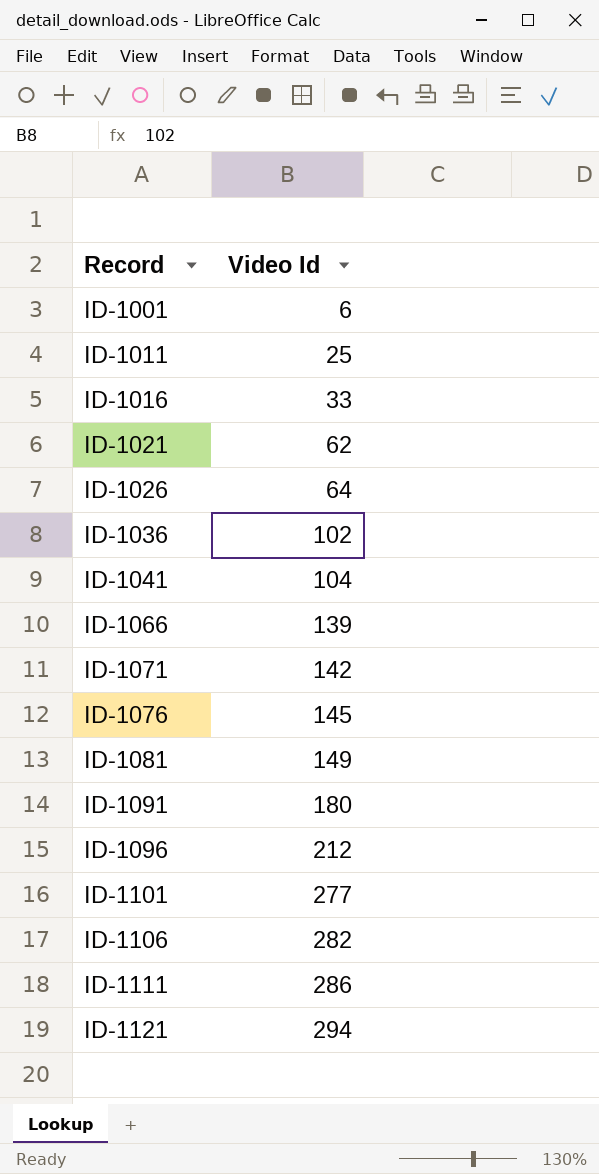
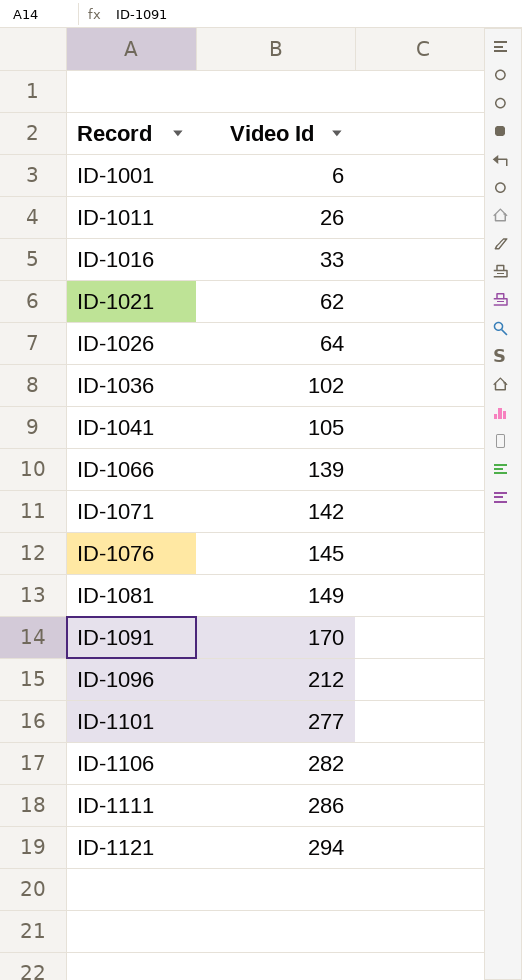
ID-1011 | Video Id: 25 -> 26
ID-1041 | Video Id: 104 -> 105
ID-1091 | Video Id: 180 -> 170

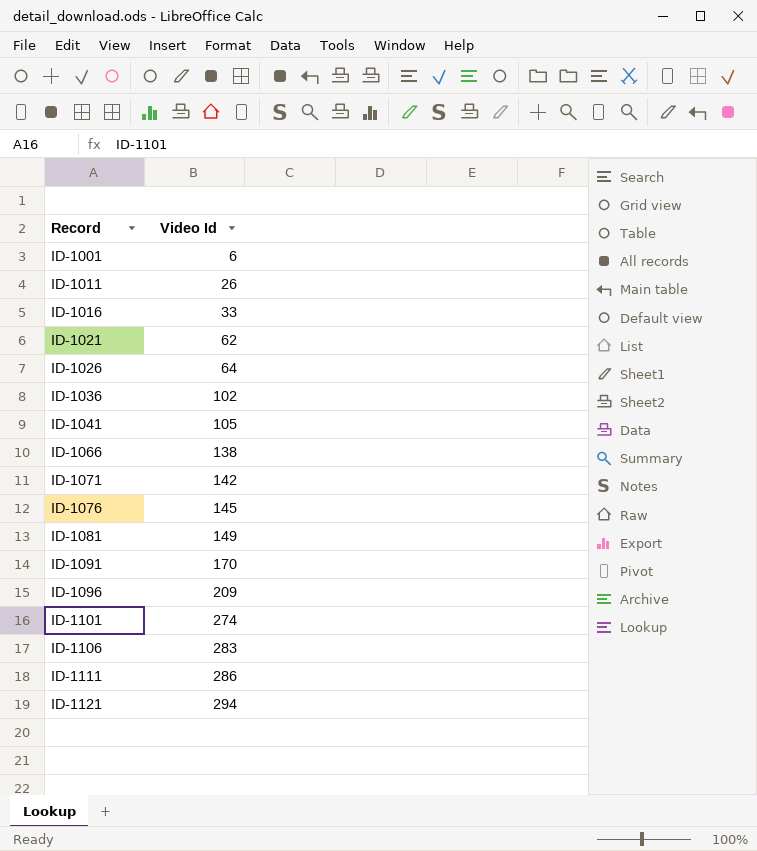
ID-1066 | Video Id: 139 -> 138
ID-1096 | Video Id: 212 -> 209
ID-1101 | Video Id: 277 -> 274
ID-1106 | Video Id: 282 -> 283

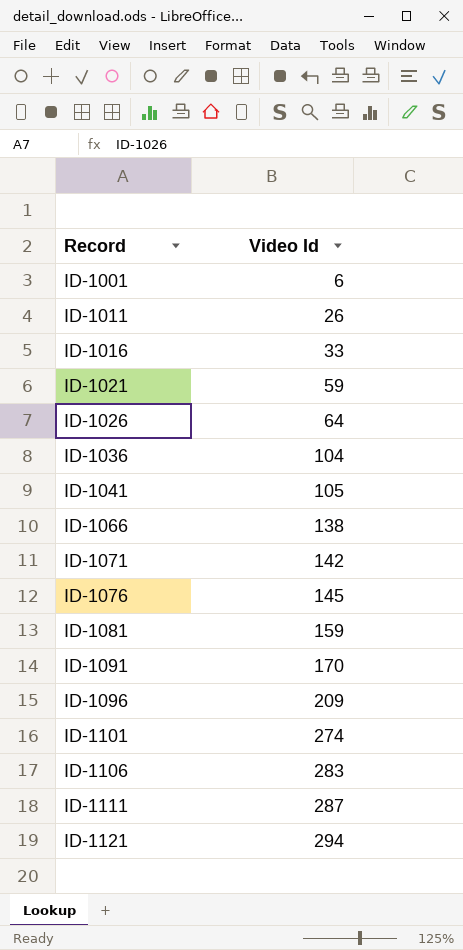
ID-1021 | Video Id: 62 -> 59
ID-1036 | Video Id: 102 -> 104
ID-1081 | Video Id: 149 -> 159
ID-1111 | Video Id: 286 -> 287

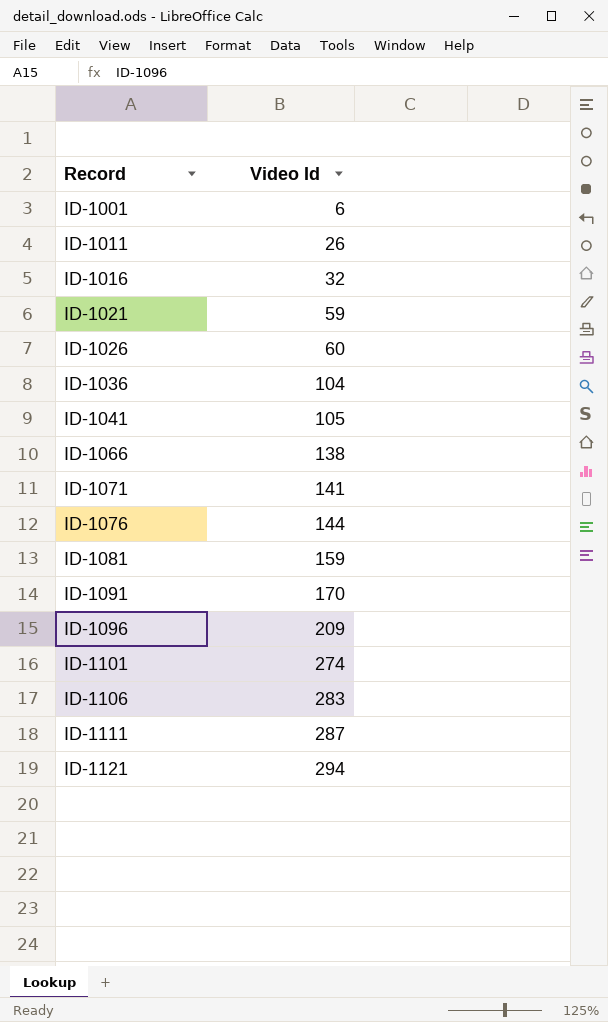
ID-1016 | Video Id: 33 -> 32
ID-1026 | Video Id: 64 -> 60
ID-1071 | Video Id: 142 -> 141
ID-1076 | Video Id: 145 -> 144

